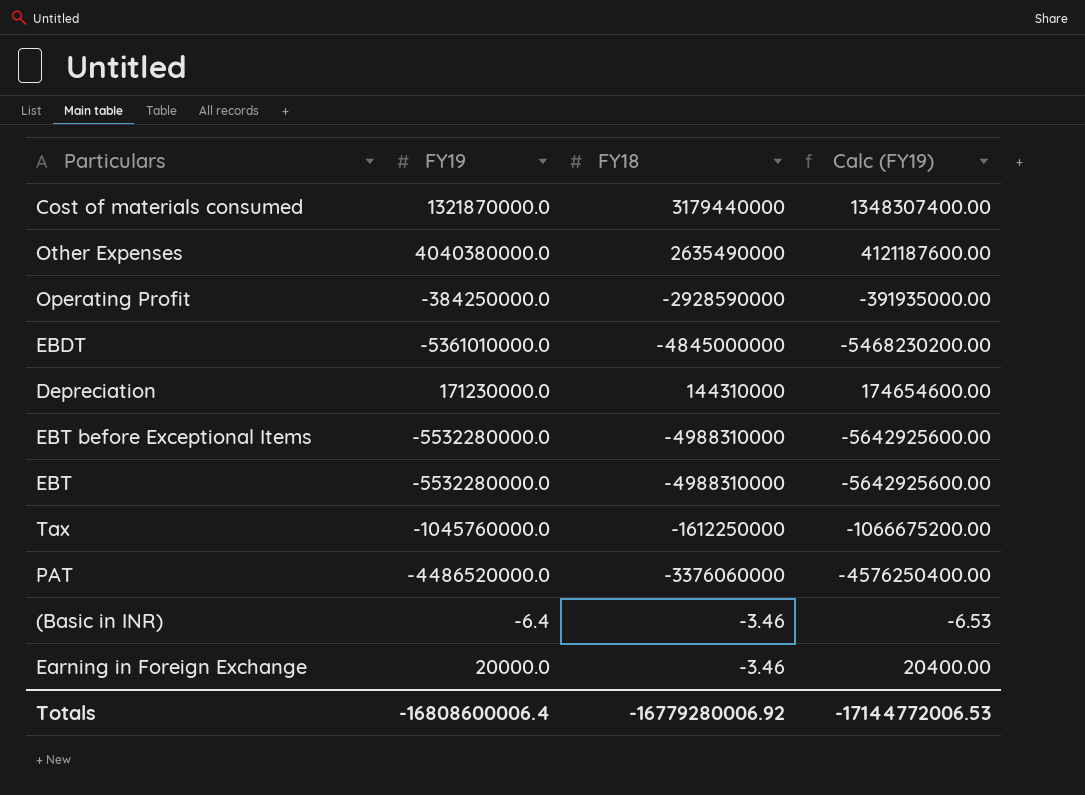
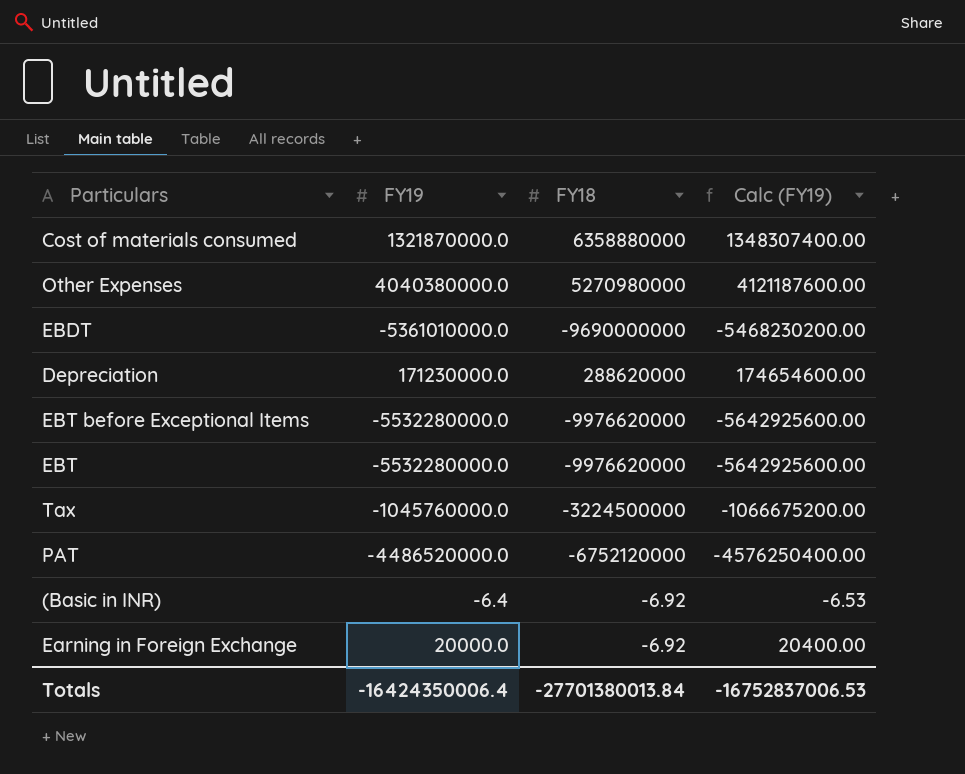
row Operating Profit: -384250000.0 | -2928590000 | -391935000.00 -> none
Cost of materials consumed | FY18: 3179440000 -> 6358880000
Other Expenses | FY18: 2635490000 -> 5270980000
EBDT | FY18: -4845000000 -> -9690000000
Depreciation | FY18: 144310000 -> 288620000
EBT before Exceptional Items | FY18: -4988310000 -> -9976620000
EBT | FY18: -4988310000 -> -9976620000
Tax | FY18: -1612250000 -> -3224500000
PAT | FY18: -3376060000 -> -6752120000
(Basic in INR) | FY18: -3.46 -> -6.92
Earning in Foreign Exchange | FY18: -3.46 -> -6.92
Totals | FY19: -16808600006.4 -> -16424350006.4
Totals | FY18: -16779280006.92 -> -27701380013.84
Totals | Calc (FY19): -17144772006.53 -> -16752837006.53

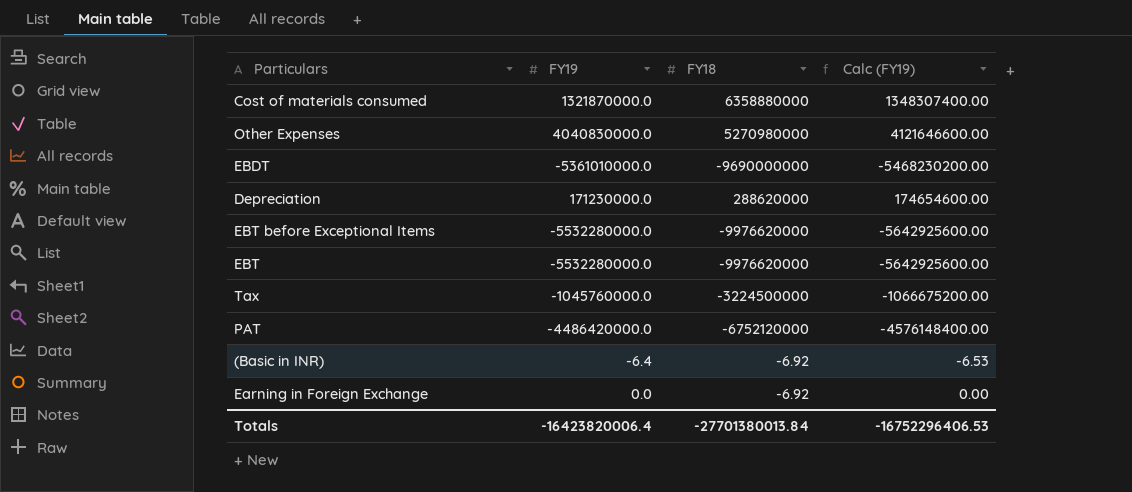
Other Expenses | FY19: 4040380000.0 -> 4040830000.0
Other Expenses | Calc (FY19): 4121187600.00 -> 4121646600.00
PAT | FY19: -4486520000.0 -> -4486420000.0
PAT | Calc (FY19): -4576250400.00 -> -4576148400.00
Earning in Foreign Exchange | FY19: 20000.0 -> 0.0
Earning in Foreign Exchange | Calc (FY19): 20400.00 -> 0.00
Totals | FY19: -16424350006.4 -> -16423820006.4
Totals | Calc (FY19): -16752837006.53 -> -16752296406.53

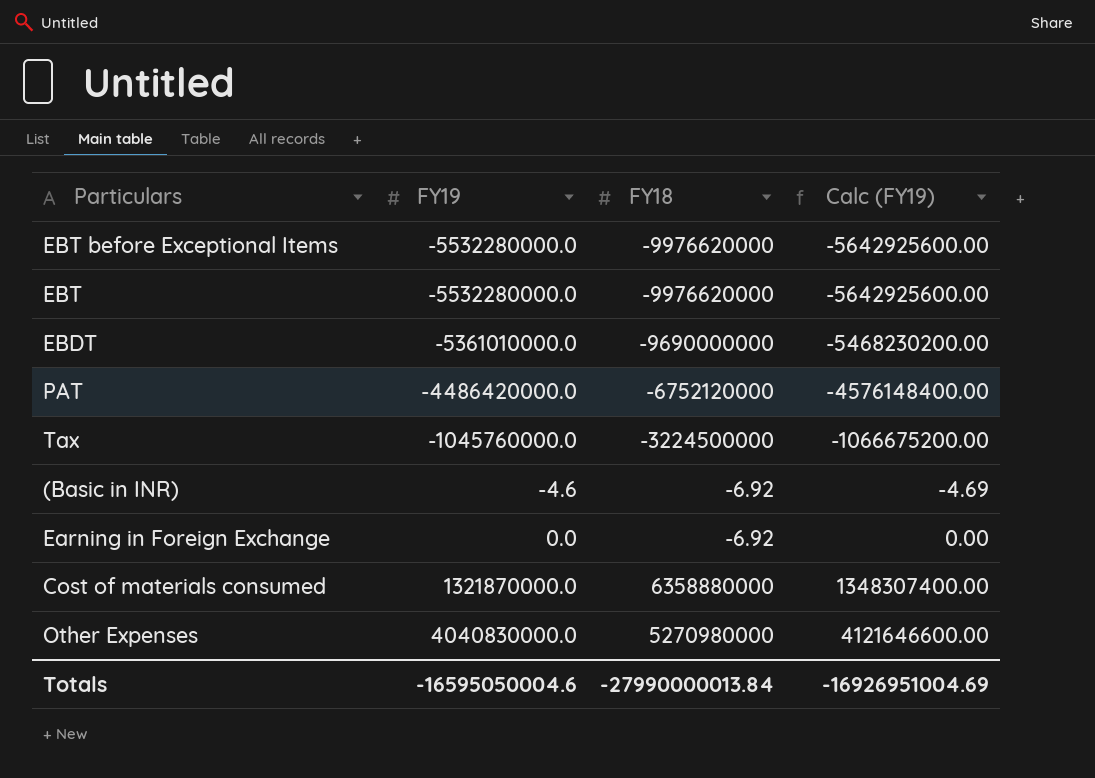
row order: none -> FY19 ascending
row Depreciation: 171230000.0 | 288620000 | 174654600.00 -> none
(Basic in INR) | FY19: -6.4 -> -4.6
(Basic in INR) | Calc (FY19): -6.53 -> -4.69
Totals | FY19: -16423820006.4 -> -16595050004.6
Totals | FY18: -27701380013.84 -> -27990000013.84
Totals | Calc (FY19): -16752296406.53 -> -16926951004.69

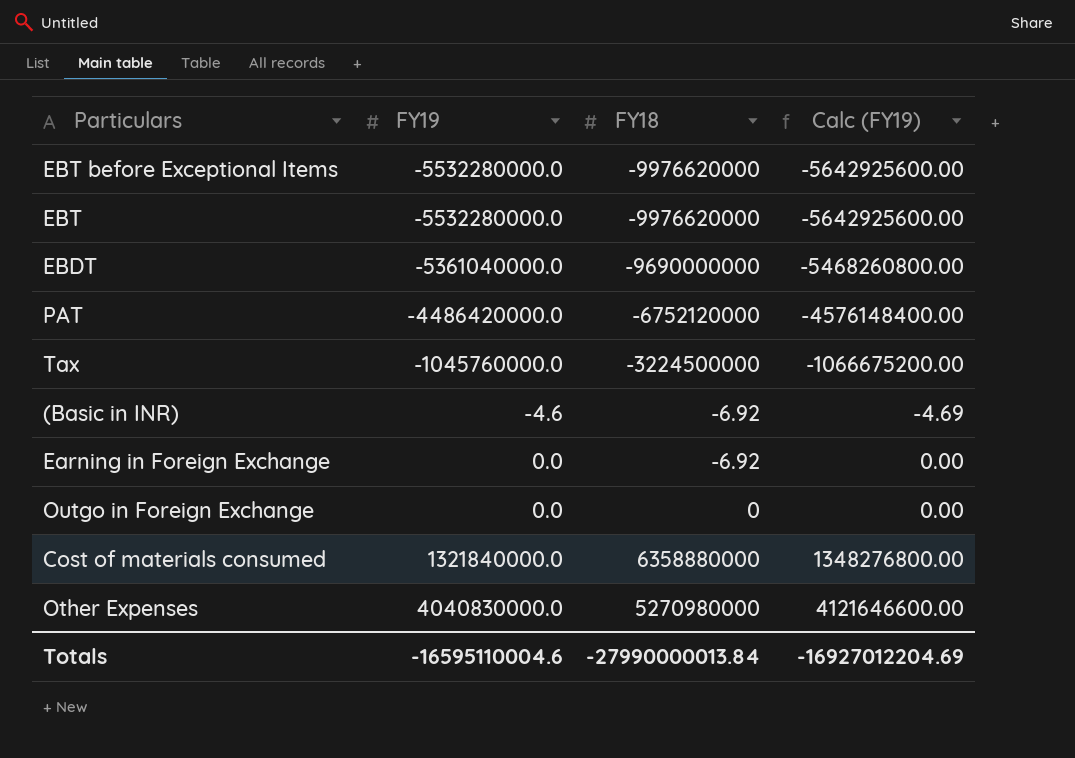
EBDT | FY19: -5361010000.0 -> -5361040000.0
EBDT | Calc (FY19): -5468230200.00 -> -5468260800.00
row Outgo in Foreign Exchange: none -> 0.0 | 0 | 0.00
Cost of materials consumed | FY19: 1321870000.0 -> 1321840000.0
Cost of materials consumed | Calc (FY19): 1348307400.00 -> 1348276800.00
Totals | FY19: -16595050004.6 -> -16595110004.6
Totals | Calc (FY19): -16926951004.69 -> -16927012204.69

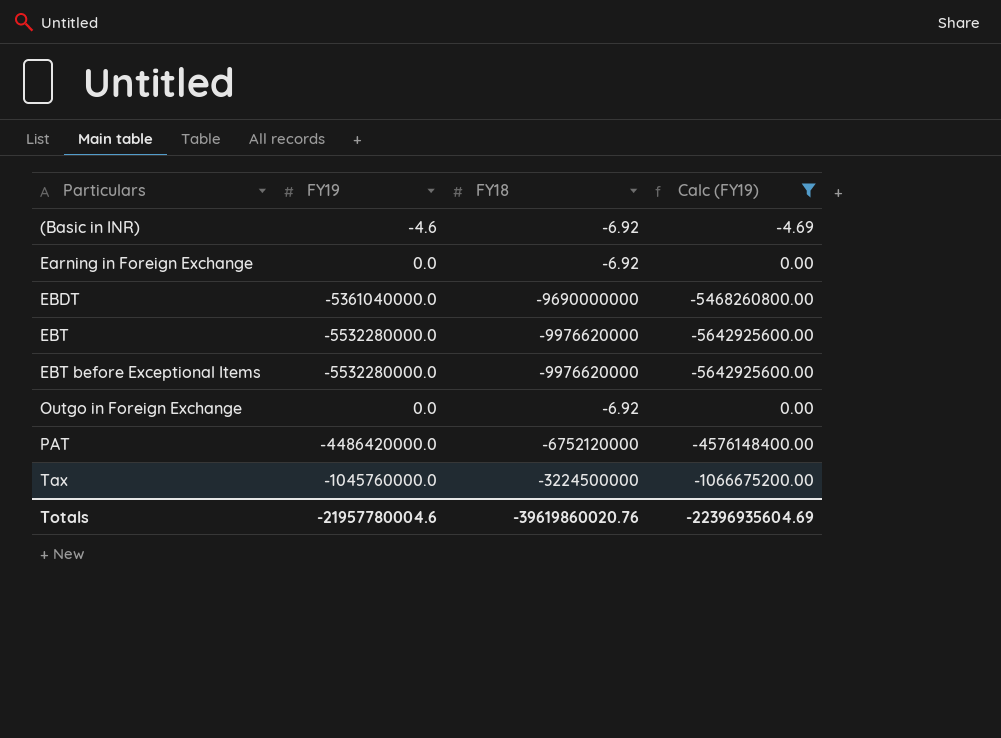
filter: none -> Calc (FY19) <= 0.00
row order: FY19 ascending -> Particulars ascending
Outgo in Foreign Exchange | FY18: 0 -> -6.92
Totals | FY19: -16595110004.6 -> -21957780004.6
Totals | FY18: -27990000013.84 -> -39619860020.76
Totals | Calc (FY19): -16927012204.69 -> -22396935604.69

